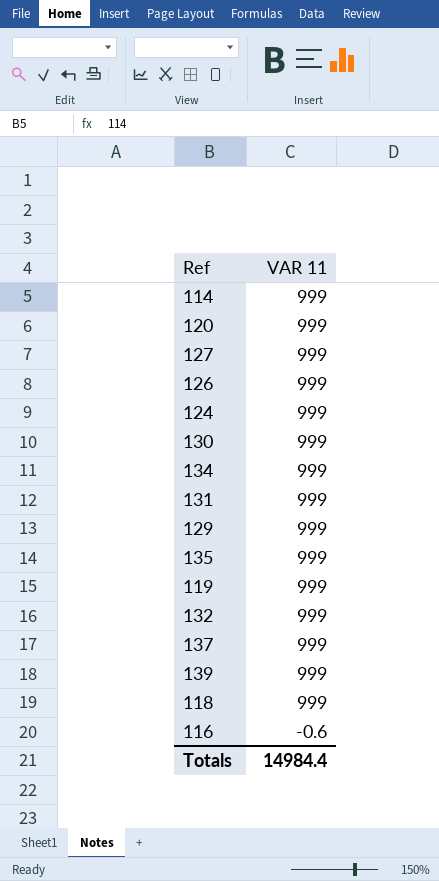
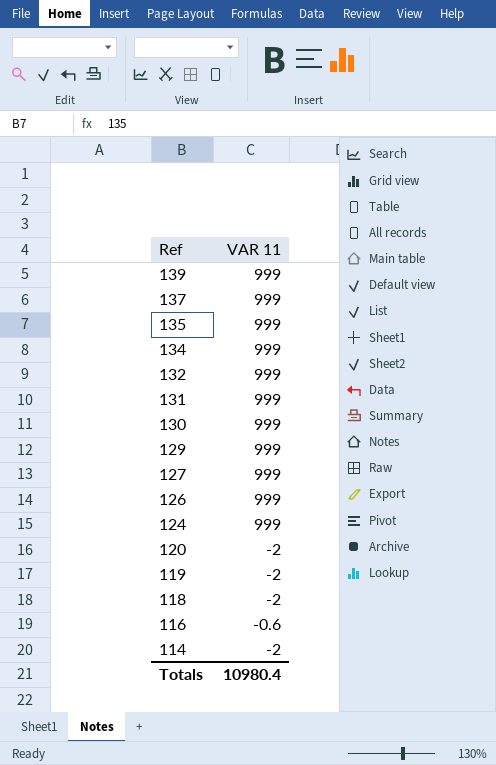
row order: VAR 11 descending -> Ref descending
120 | VAR 11: 999 -> -2
119 | VAR 11: 999 -> -2
118 | VAR 11: 999 -> -2
114 | VAR 11: 999 -> -2
Totals | VAR 11: 14984.4 -> 10980.4

